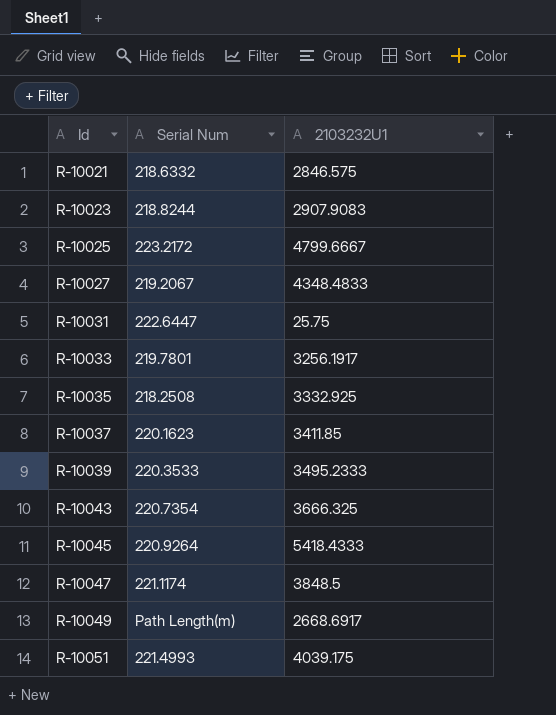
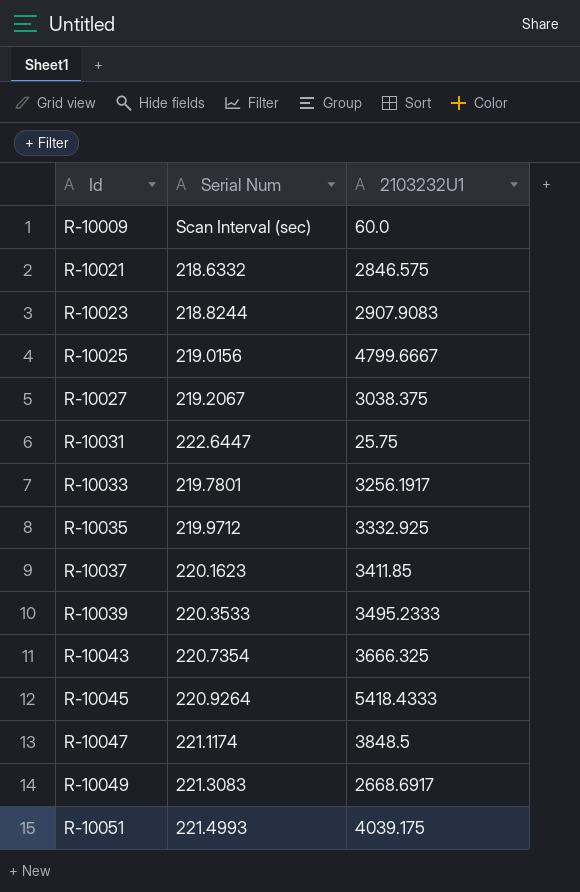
row R-10009: none -> Scan Interval (sec) | 60.0
R-10025 | Serial Num: 223.2172 -> 219.0156
R-10027 | 2103232U1: 4348.4833 -> 3038.375
R-10035 | Serial Num: 218.2508 -> 219.9712
R-10049 | Serial Num: Path Length(m) -> 221.3083

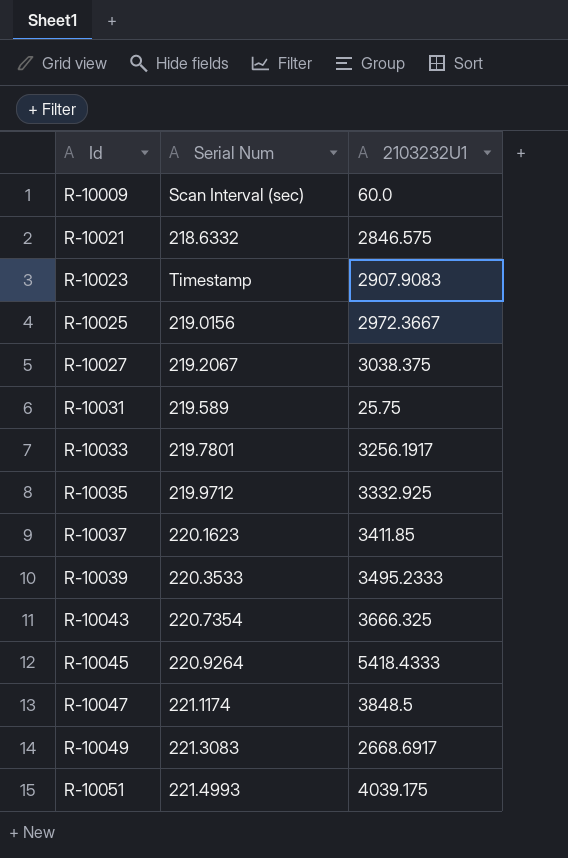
R-10023 | Serial Num: 218.8244 -> Timestamp
R-10025 | 2103232U1: 4799.6667 -> 2972.3667
R-10031 | Serial Num: 222.6447 -> 219.589

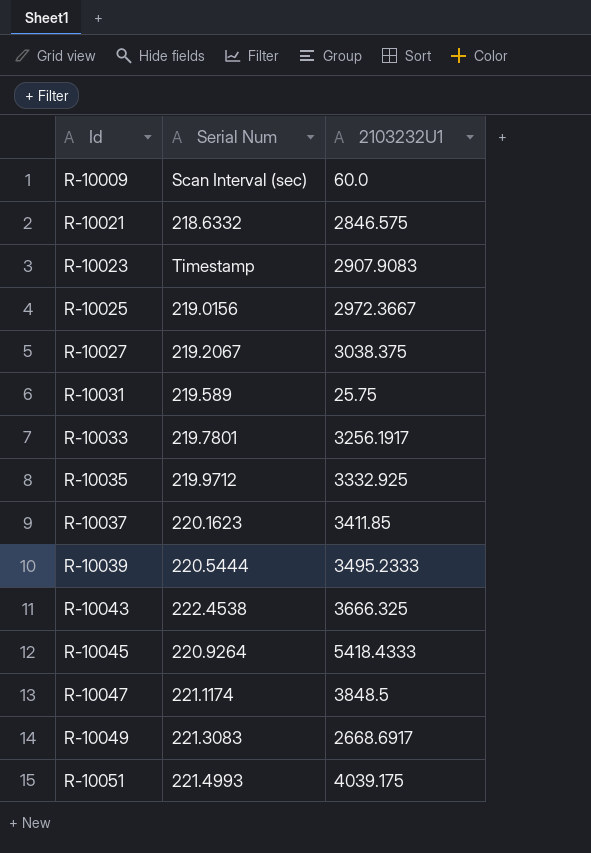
R-10039 | Serial Num: 220.3533 -> 220.5444
R-10043 | Serial Num: 220.7354 -> 222.4538

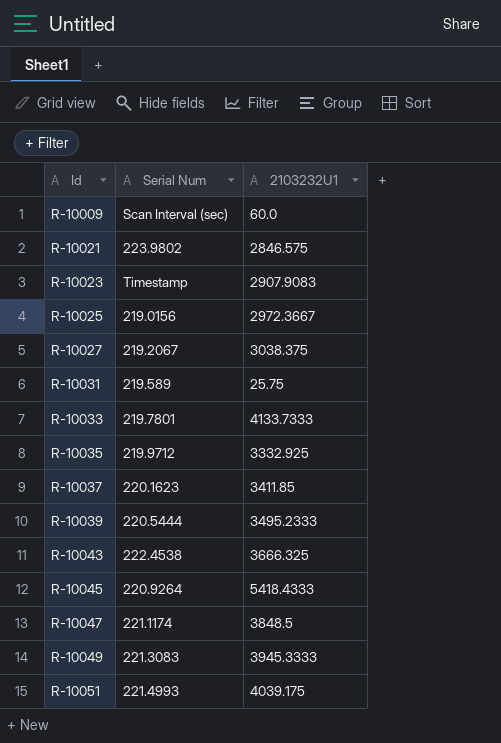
R-10021 | Serial Num: 218.6332 -> 223.9802
R-10033 | 2103232U1: 3256.1917 -> 4133.7333
R-10049 | 2103232U1: 2668.6917 -> 3945.3333

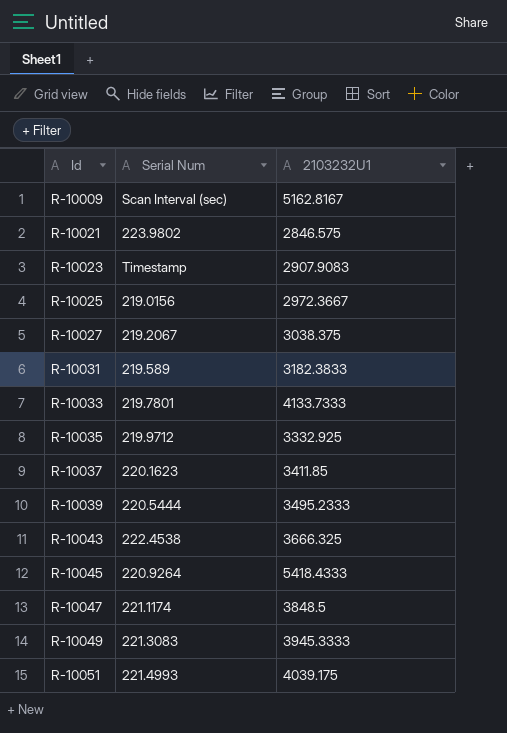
R-10009 | 2103232U1: 60.0 -> 5162.8167
R-10031 | 2103232U1: 25.75 -> 3182.3833

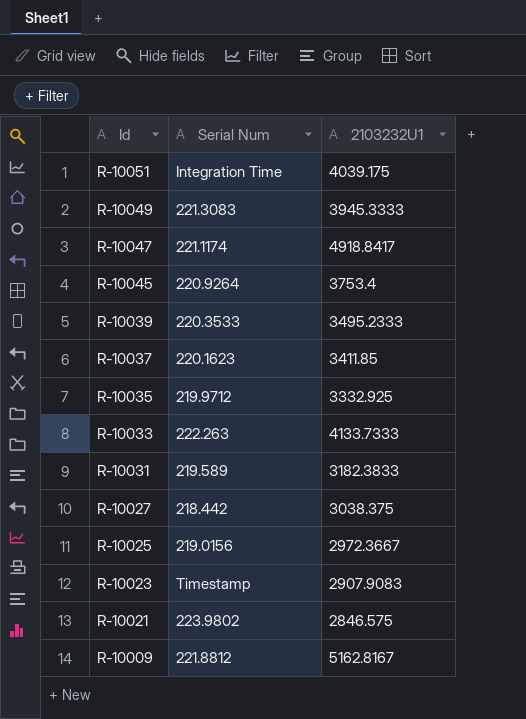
row order: Id ascending -> Id descending
row R-10043: 222.4538 | 3666.325 -> none
R-10051 | Serial Num: 221.4993 -> Integration Time
R-10047 | 2103232U1: 3848.5 -> 4918.8417
R-10045 | 2103232U1: 5418.4333 -> 3753.4
R-10039 | Serial Num: 220.5444 -> 220.3533
R-10033 | Serial Num: 219.7801 -> 222.263
R-10027 | Serial Num: 219.2067 -> 218.442
R-10009 | Serial Num: Scan Interval (sec) -> 221.8812

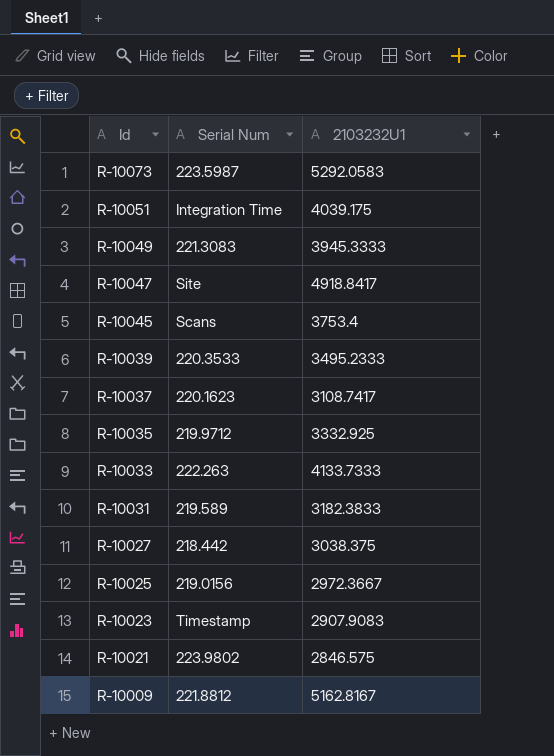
row R-10073: none -> 223.5987 | 5292.0583
R-10047 | Serial Num: 221.1174 -> Site
R-10045 | Serial Num: 220.9264 -> Scans
R-10037 | 2103232U1: 3411.85 -> 3108.7417

